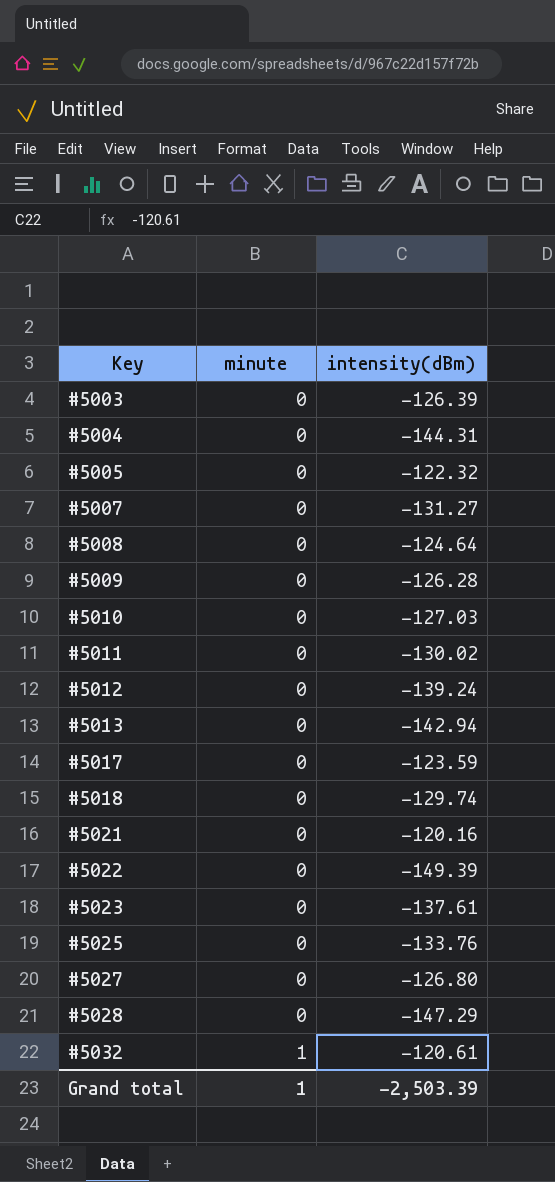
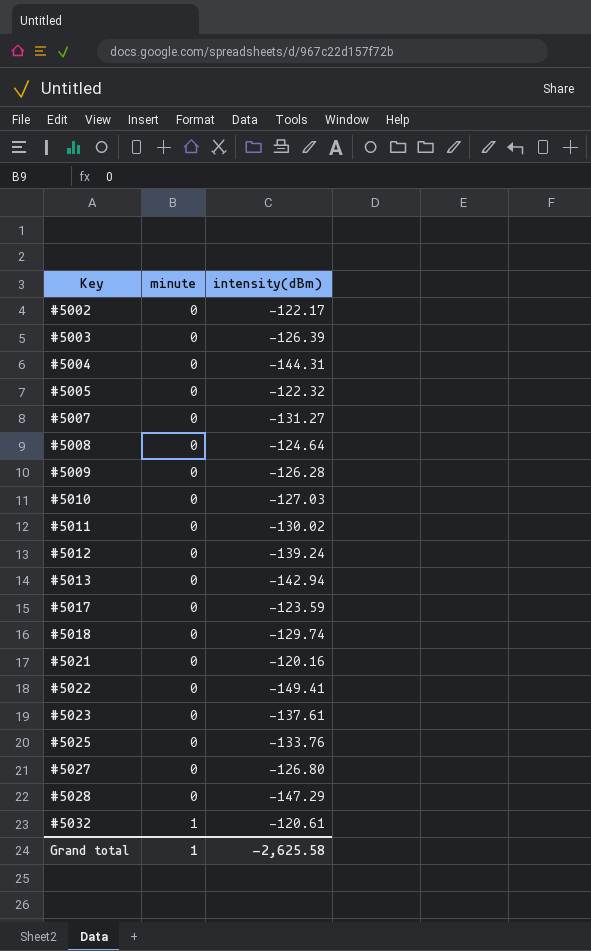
row #5002: none -> 0 | -122.17
#5022 | intensity(dBm): -149.39 -> -149.41
Grand total | intensity(dBm): -2,503.39 -> -2,625.58

